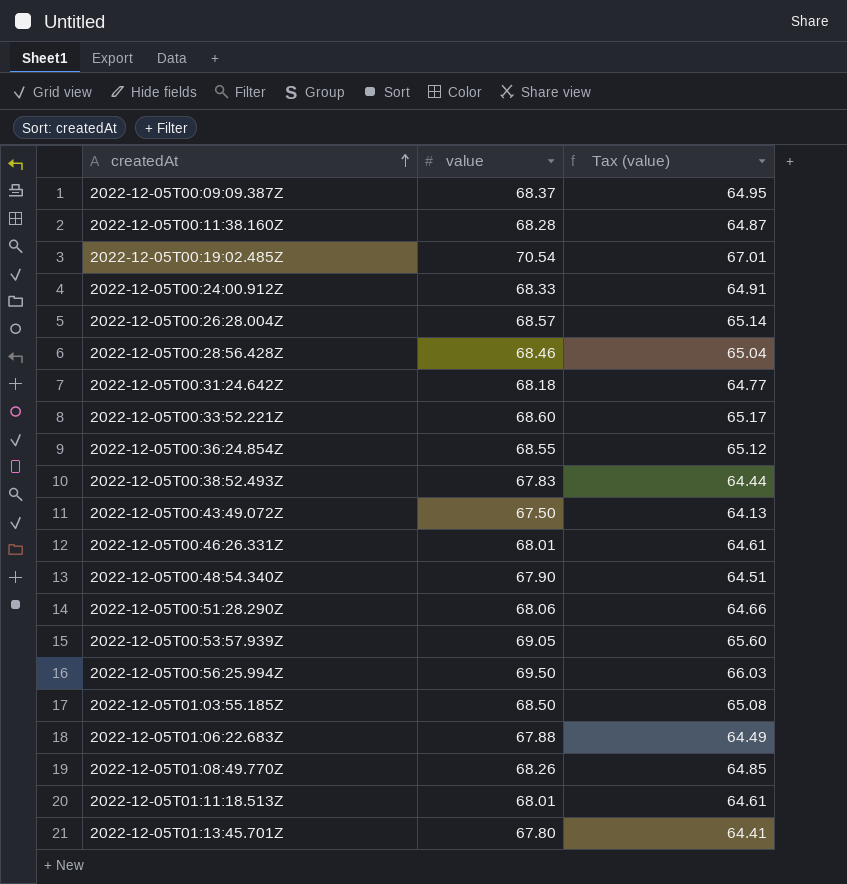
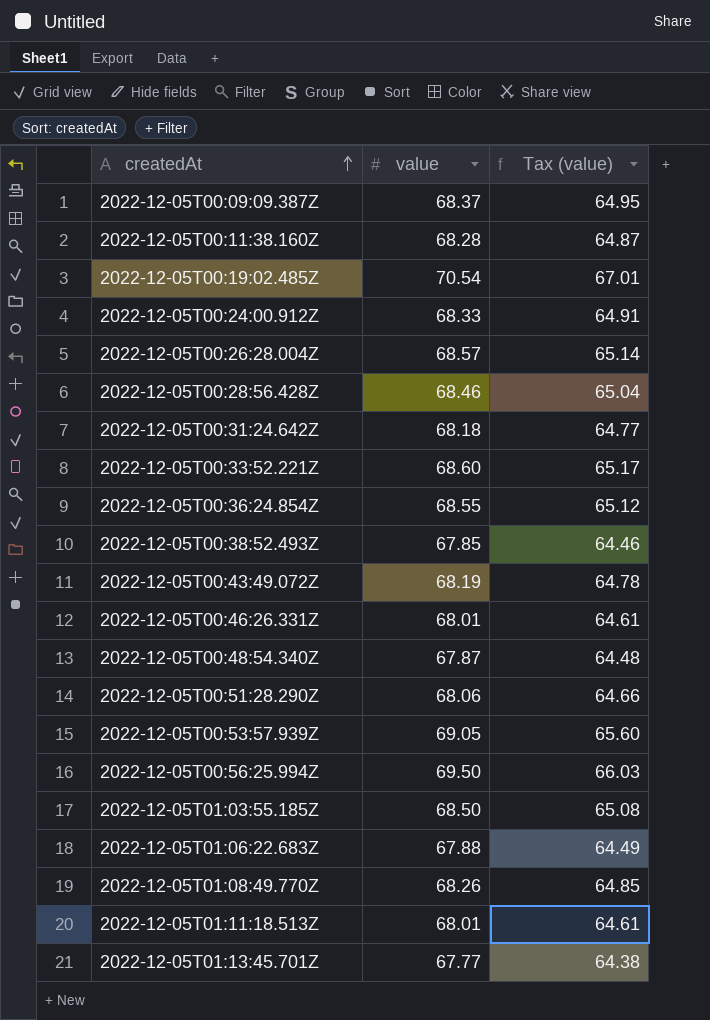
2022-12-05T00:38:52.493Z | value: 67.83 -> 67.85
2022-12-05T00:38:52.493Z | Tax (value): 64.44 -> 64.46
2022-12-05T00:43:49.072Z | value: 67.50 -> 68.19
2022-12-05T00:43:49.072Z | Tax (value): 64.13 -> 64.78
2022-12-05T00:48:54.340Z | value: 67.90 -> 67.87
2022-12-05T00:48:54.340Z | Tax (value): 64.51 -> 64.48
2022-12-05T01:13:45.701Z | value: 67.80 -> 67.77
2022-12-05T01:13:45.701Z | Tax (value): 64.41 -> 64.38

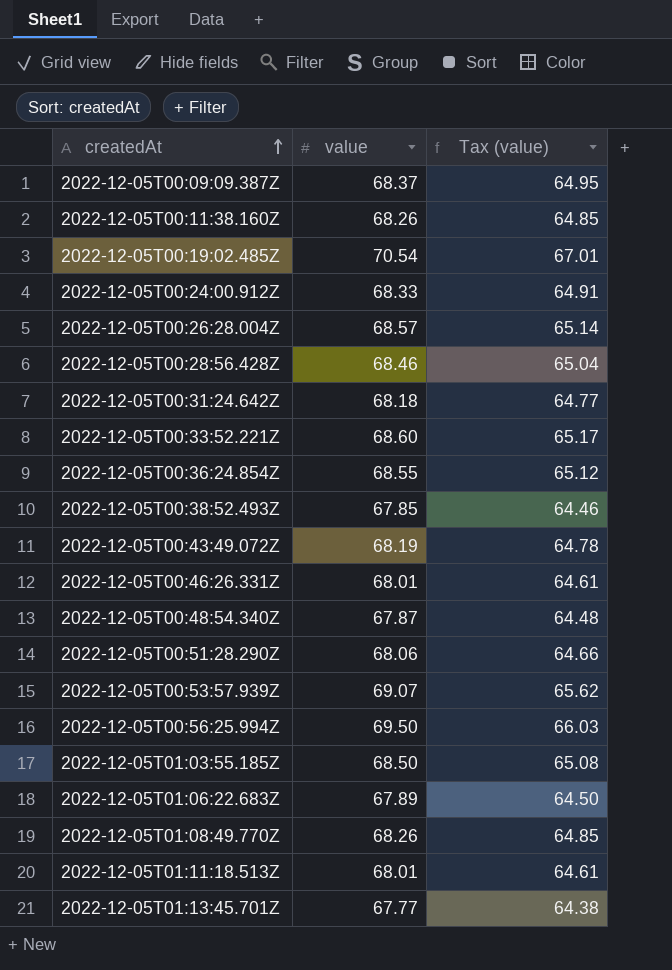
2022-12-05T00:11:38.160Z | value: 68.28 -> 68.26
2022-12-05T00:11:38.160Z | Tax (value): 64.87 -> 64.85
2022-12-05T00:53:57.939Z | value: 69.05 -> 69.07
2022-12-05T00:53:57.939Z | Tax (value): 65.60 -> 65.62
2022-12-05T01:06:22.683Z | value: 67.88 -> 67.89
2022-12-05T01:06:22.683Z | Tax (value): 64.49 -> 64.50

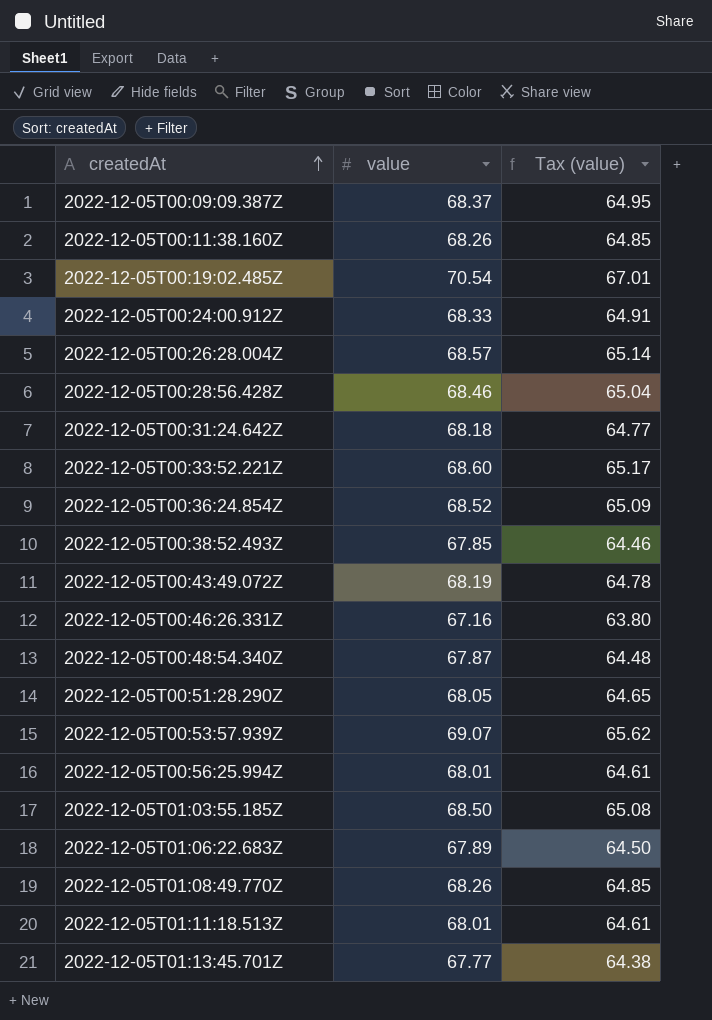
2022-12-05T00:36:24.854Z | value: 68.55 -> 68.52
2022-12-05T00:36:24.854Z | Tax (value): 65.12 -> 65.09
2022-12-05T00:46:26.331Z | value: 68.01 -> 67.16
2022-12-05T00:46:26.331Z | Tax (value): 64.61 -> 63.80
2022-12-05T00:51:28.290Z | value: 68.06 -> 68.05
2022-12-05T00:51:28.290Z | Tax (value): 64.66 -> 64.65
2022-12-05T00:56:25.994Z | value: 69.50 -> 68.01
2022-12-05T00:56:25.994Z | Tax (value): 66.03 -> 64.61

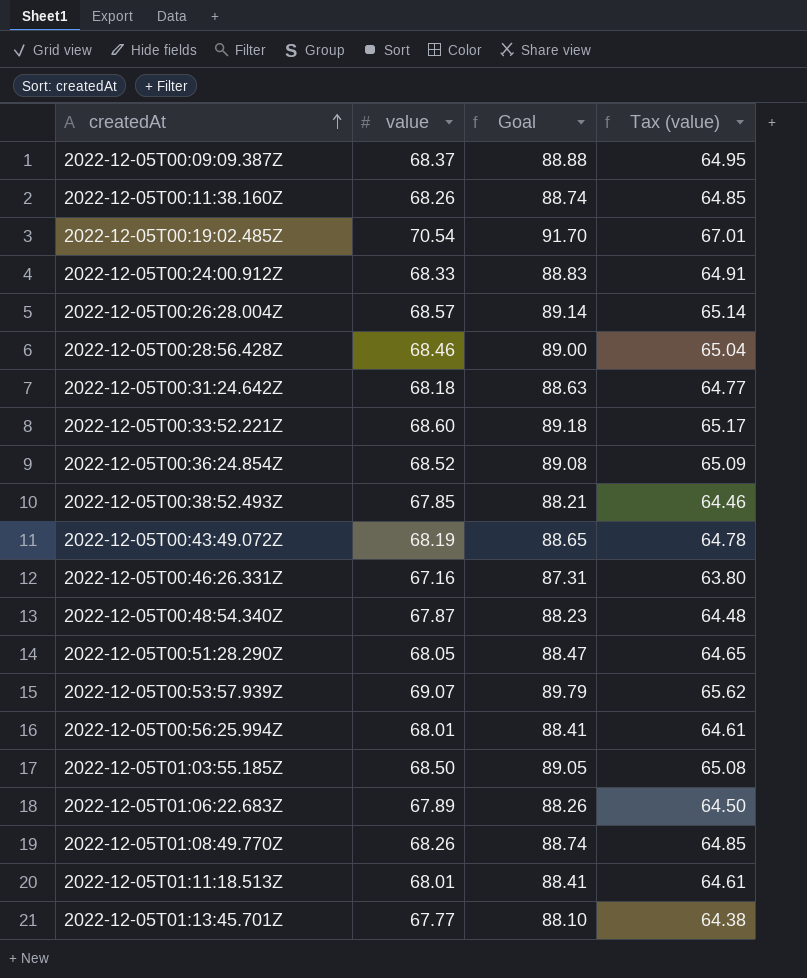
column Goal | formula: none -> [value] * 1.3

